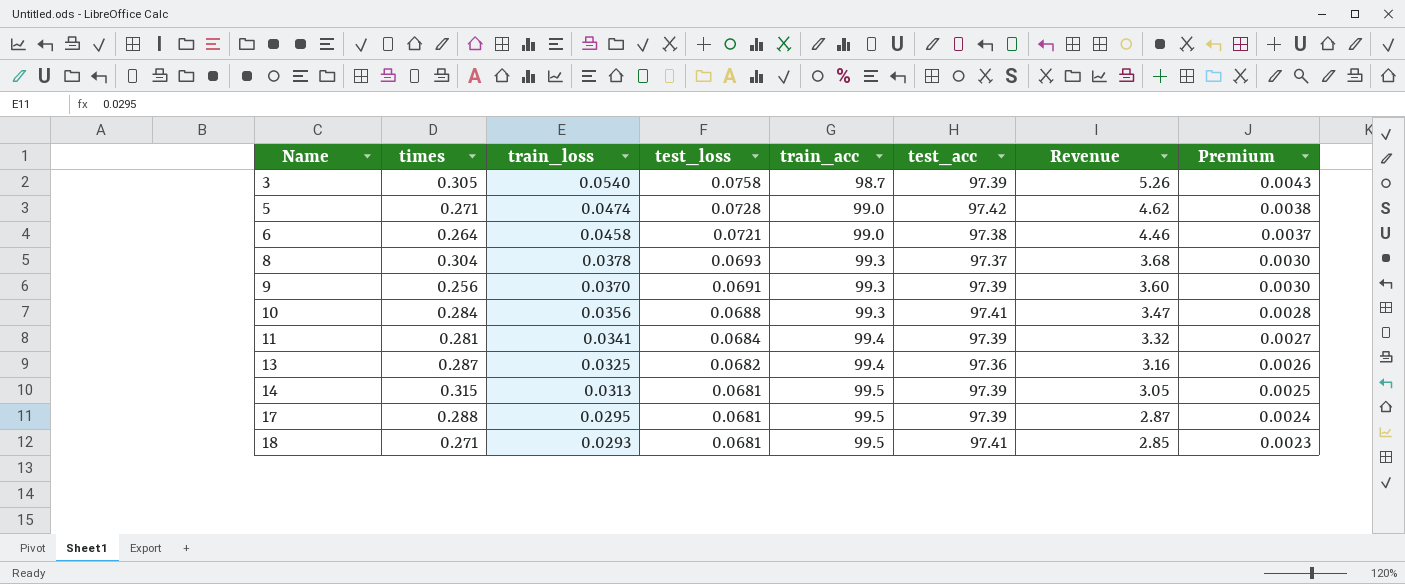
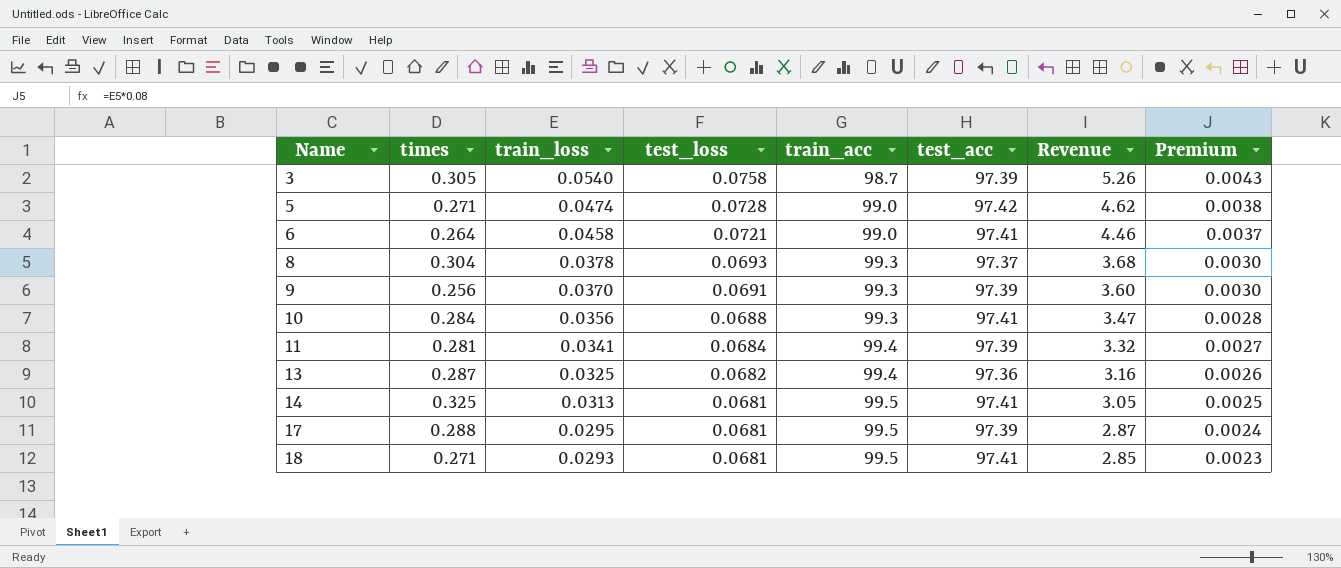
6 | test_acc: 97.38 -> 97.41
14 | times: 0.315 -> 0.325
14 | test_acc: 97.39 -> 97.41

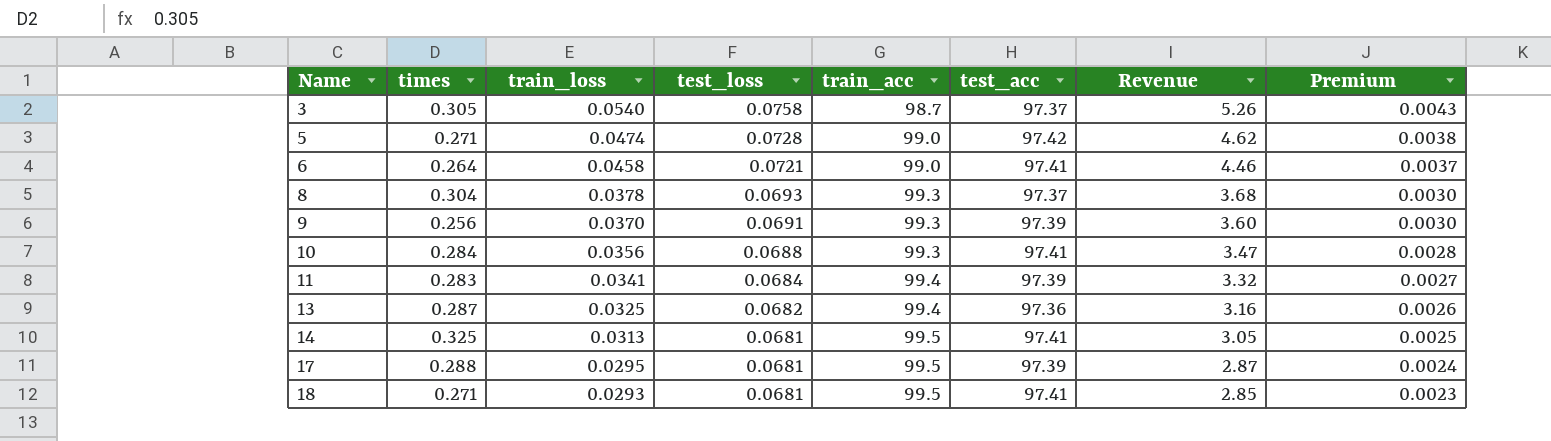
3 | test_acc: 97.39 -> 97.37
11 | times: 0.281 -> 0.283

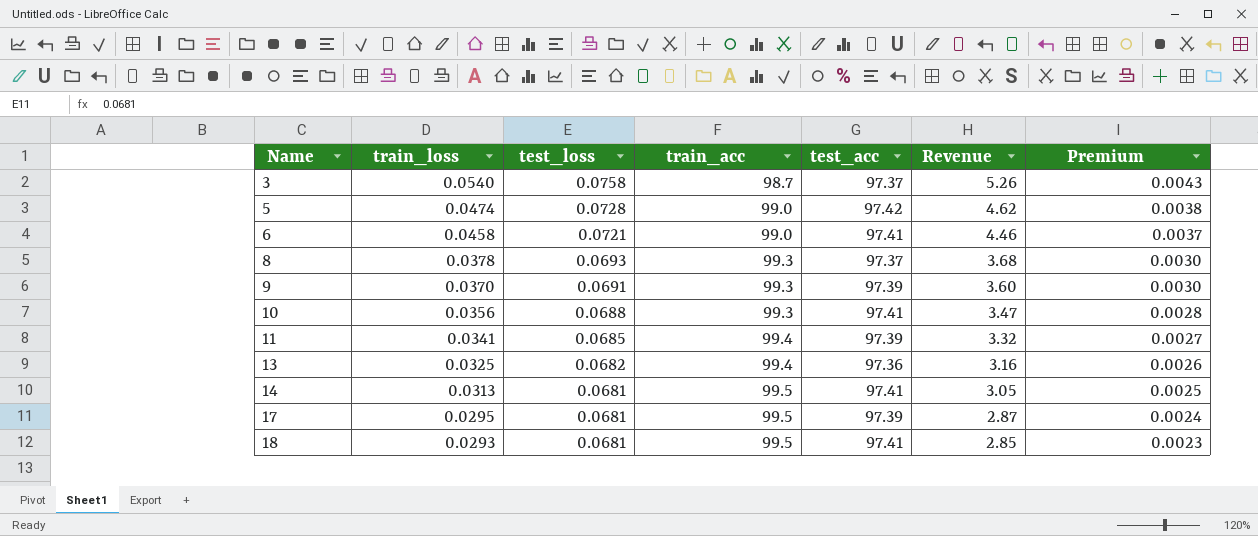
column times | position: 2 -> none
11 | test_loss: 0.0684 -> 0.0685

